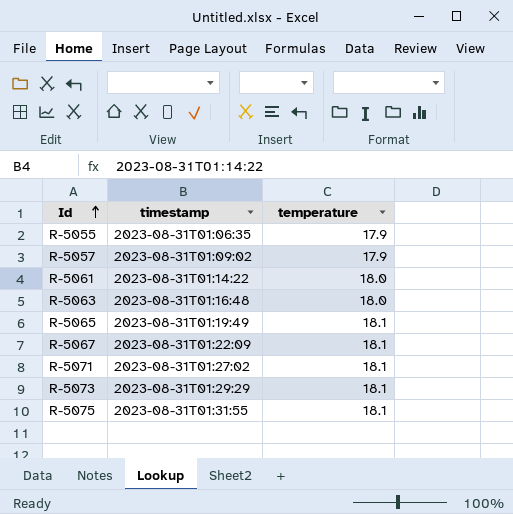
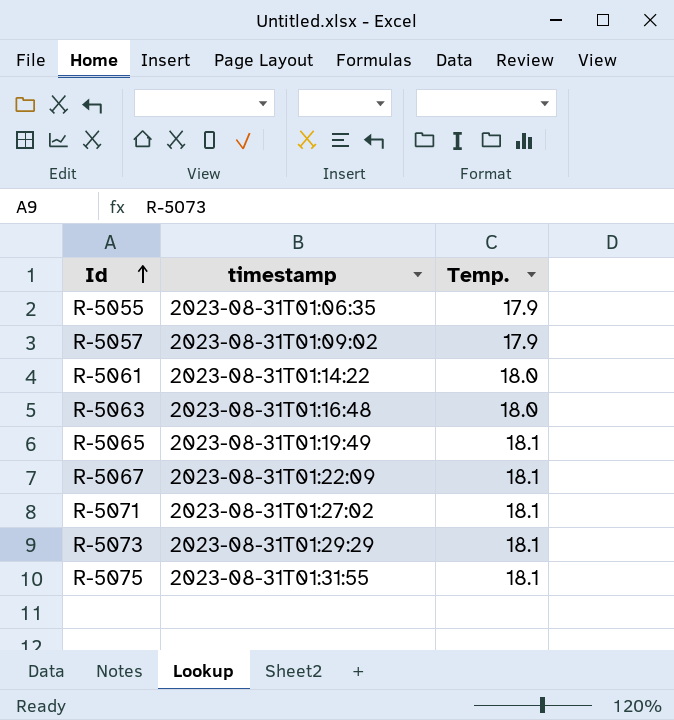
column name: temperature -> Temp.

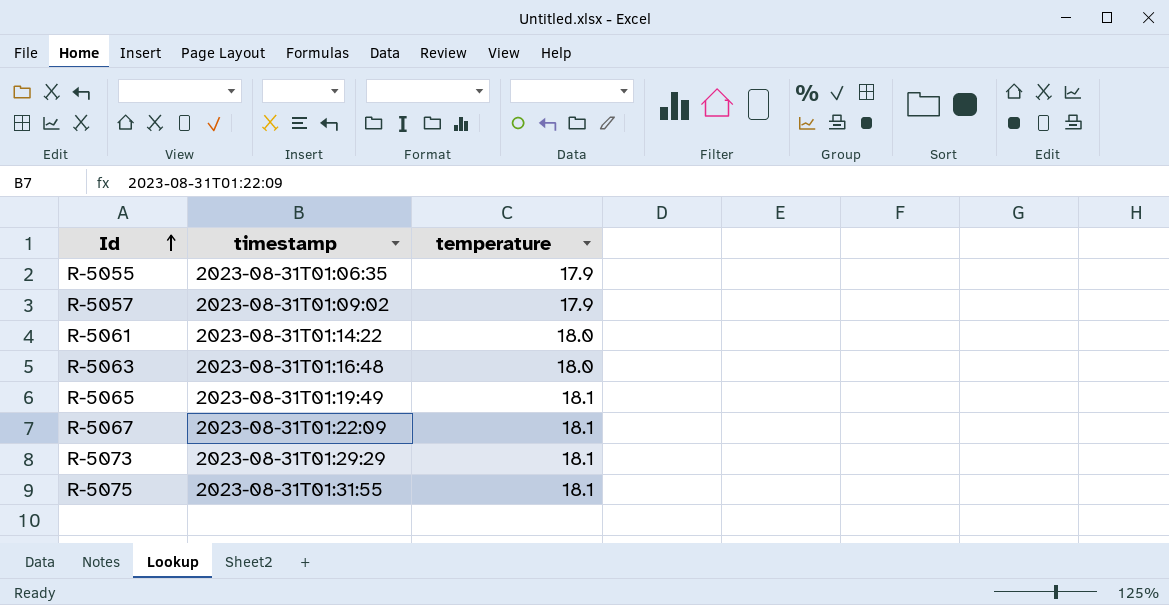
column name: Temp. -> temperature
row R-5071: 2023-08-31T01:27:02 | 18.1 -> none

